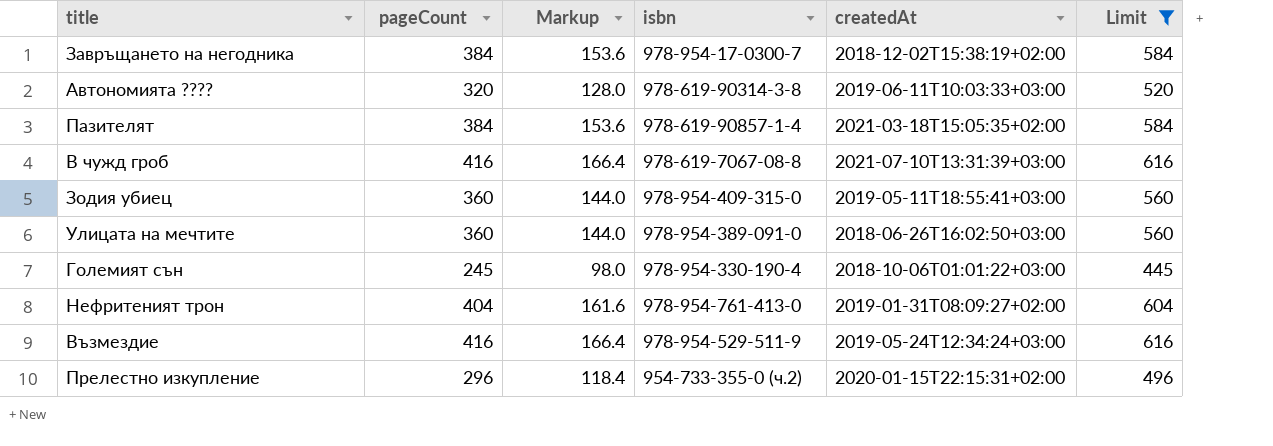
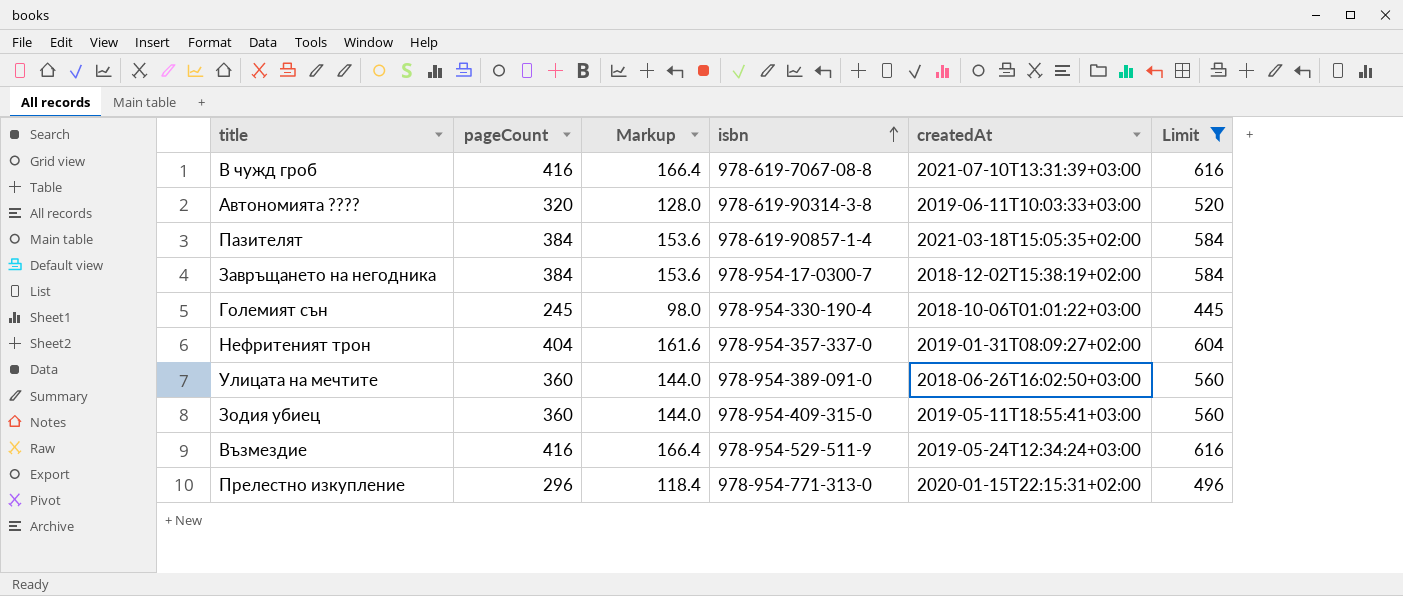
row order: none -> isbn ascending
Нефритеният трон | isbn: 978-954-761-413-0 -> 978-954-357-337-0
Прелестно изкупление | isbn: 954-733-355-0 (ч.2) -> 978-954-771-313-0

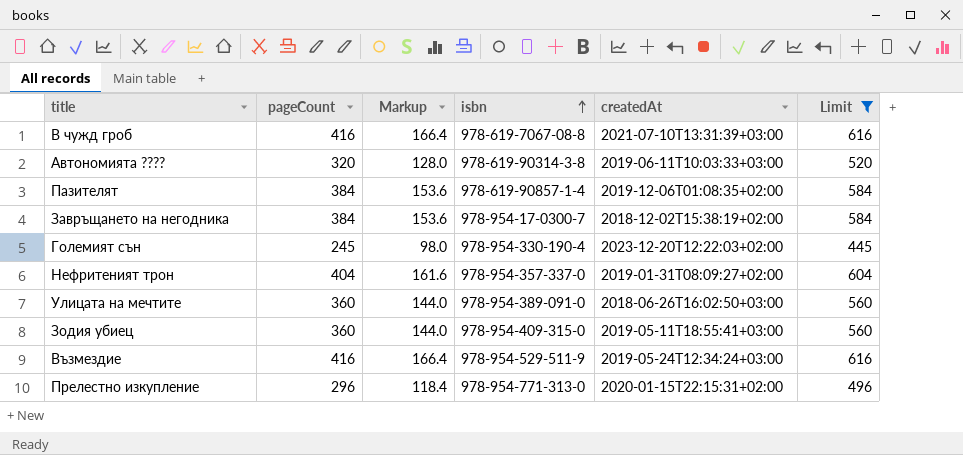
Пазителят | createdAt: 2021-03-18T15:05:35+02:00 -> 2019-12-06T01:08:35+02:00
Големият сън | createdAt: 2018-10-06T01:01:22+03:00 -> 2023-12-20T12:22:03+02:00

